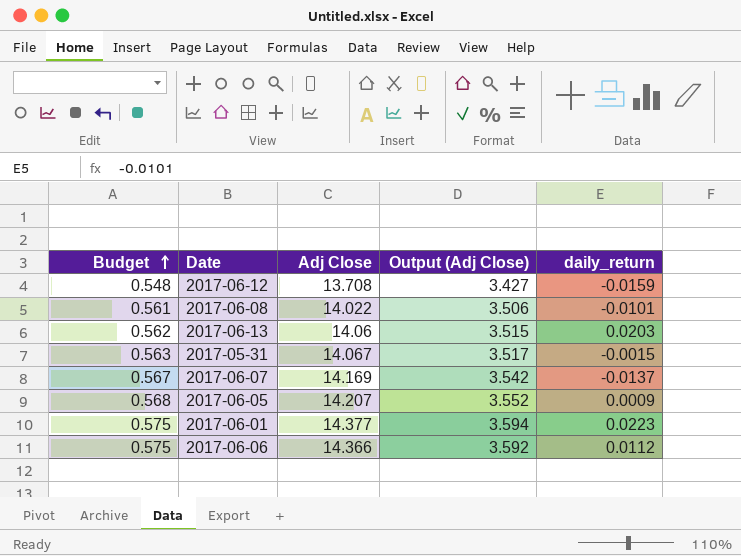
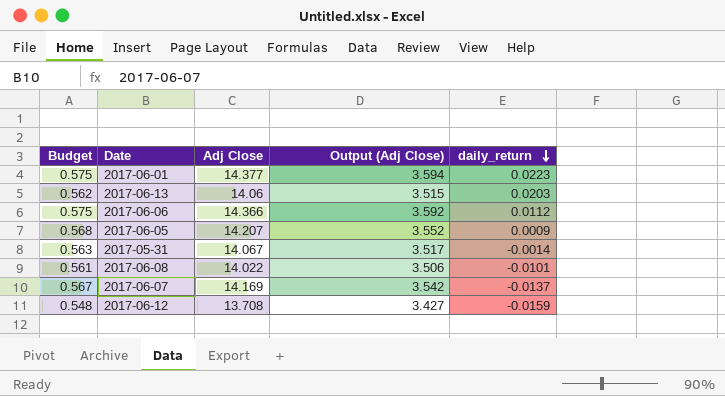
row order: Budget ascending -> daily_return descending
2017-05-31 | daily_return: -0.0015 -> -0.0014

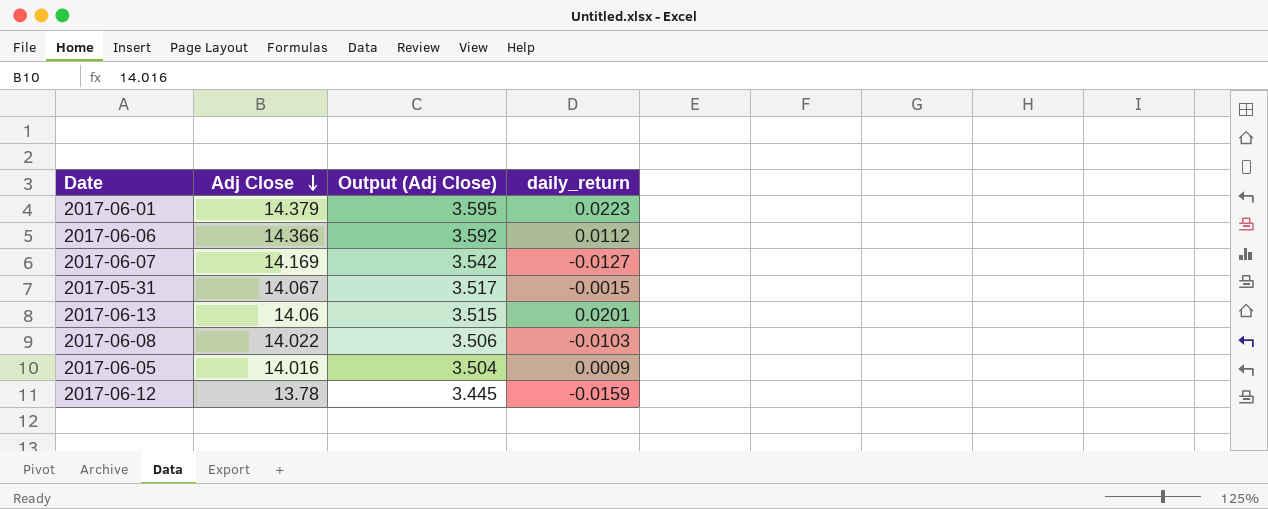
row order: daily_return descending -> Adj Close descending
column Budget | formula: [Adj Close] * 0.04 -> none
2017-06-01 | Adj Close: 14.377 -> 14.379
2017-06-01 | Output (Adj Close): 3.594 -> 3.595
2017-06-07 | daily_return: -0.0137 -> -0.0127
2017-05-31 | daily_return: -0.0014 -> -0.0015
2017-06-13 | daily_return: 0.0203 -> 0.0201
2017-06-08 | daily_return: -0.0101 -> -0.0103
2017-06-05 | Adj Close: 14.207 -> 14.016
2017-06-05 | Output (Adj Close): 3.552 -> 3.504
2017-06-12 | Adj Close: 13.708 -> 13.78
2017-06-12 | Output (Adj Close): 3.427 -> 3.445

